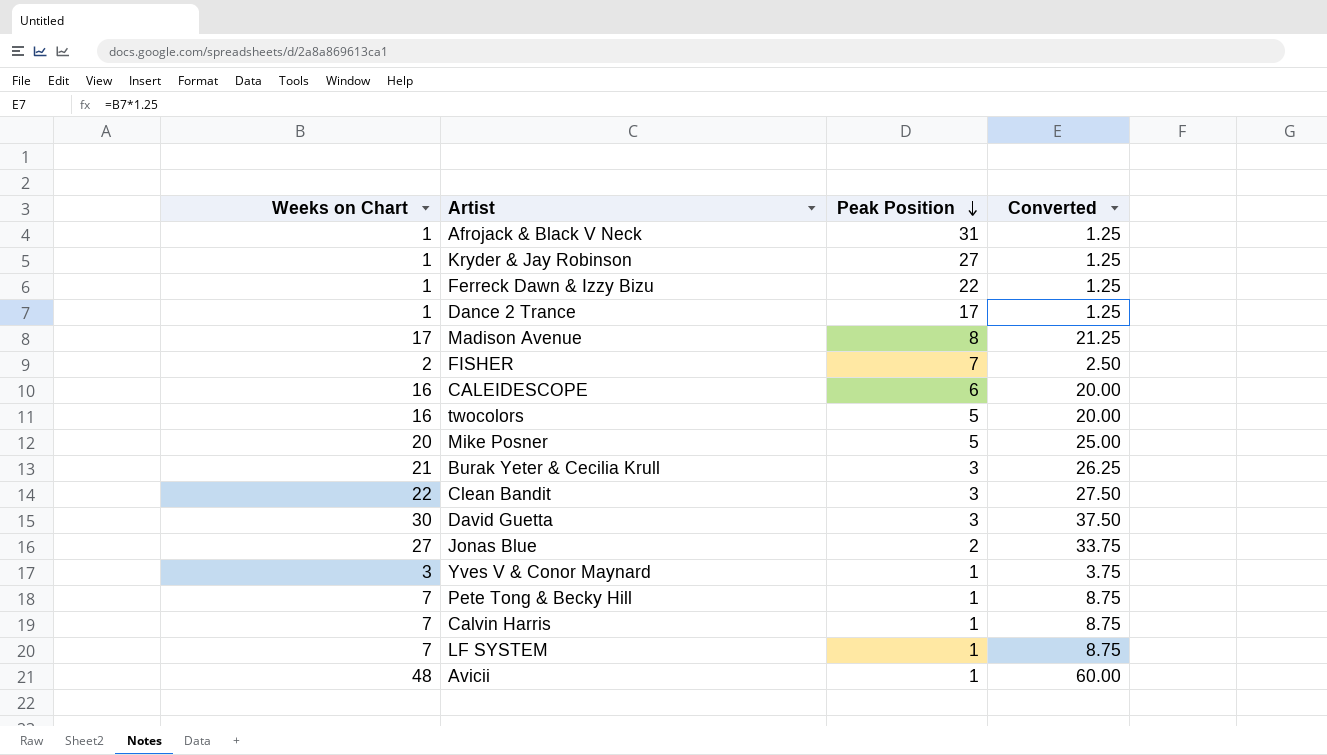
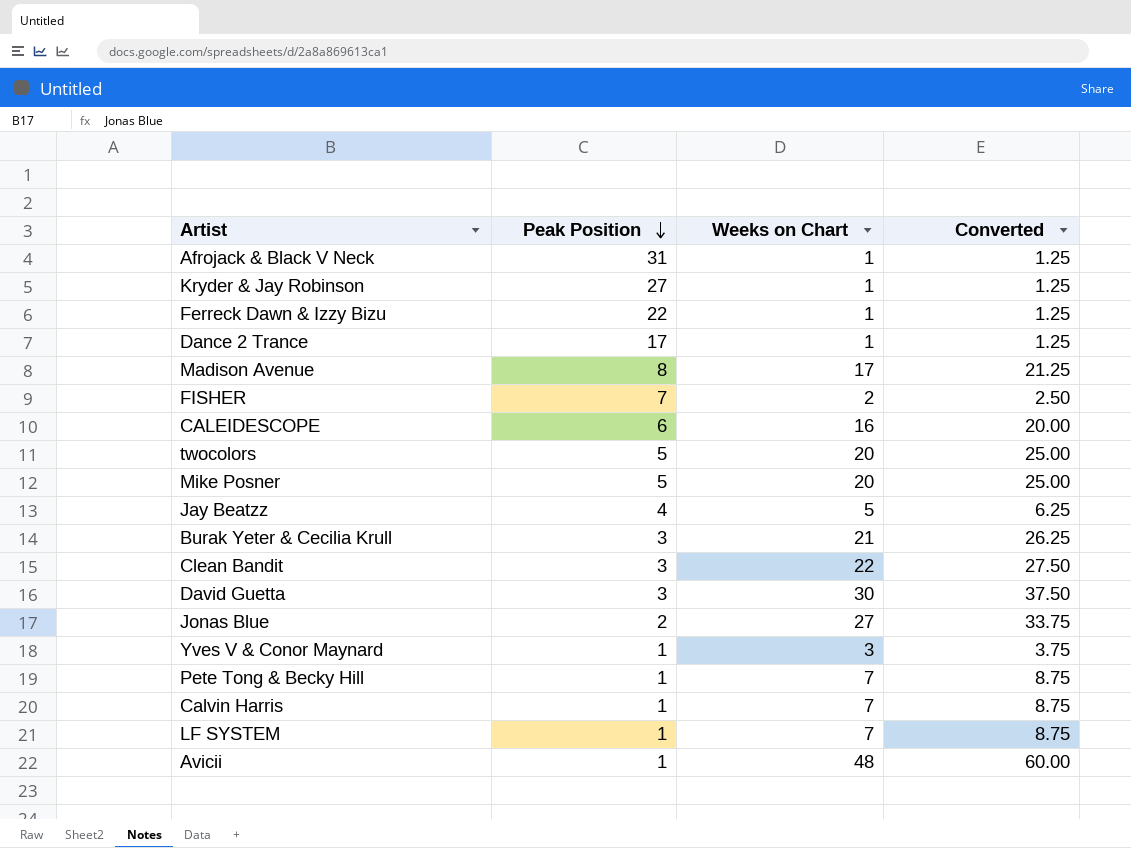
column Weeks on Chart | position: 1 -> 3
twocolors | Weeks on Chart: 16 -> 20
twocolors | Converted: 20.00 -> 25.00
row Jay Beatzz: none -> 4 | 5 | 6.25

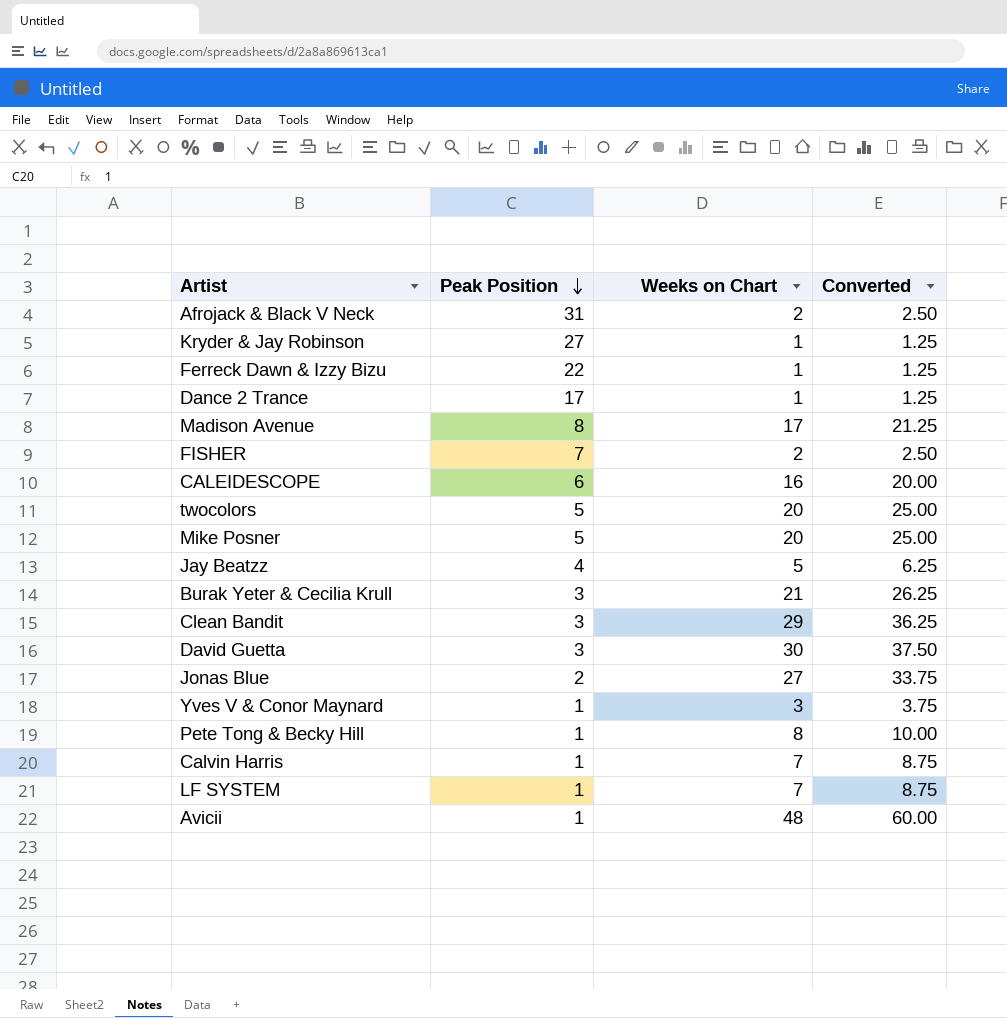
Afrojack & Black V Neck | Weeks on Chart: 1 -> 2
Afrojack & Black V Neck | Converted: 1.25 -> 2.50
Clean Bandit | Weeks on Chart: 22 -> 29
Clean Bandit | Converted: 27.50 -> 36.25
Pete Tong & Becky Hill | Weeks on Chart: 7 -> 8
Pete Tong & Becky Hill | Converted: 8.75 -> 10.00

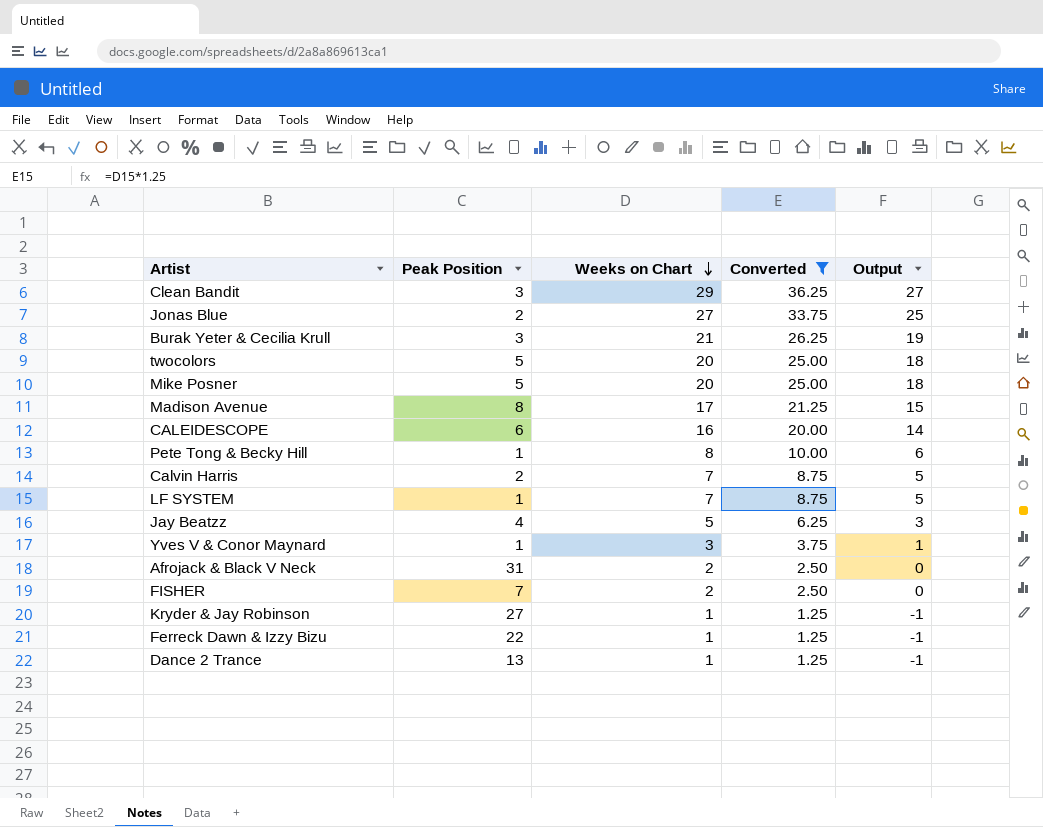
filter: none -> Converted <= 36.25
row order: Peak Position descending -> Weeks on Chart descending
column Output | formula: none -> [Weeks on Chart] - 2
Calvin Harris | Peak Position: 1 -> 2
Dance 2 Trance | Peak Position: 17 -> 13

